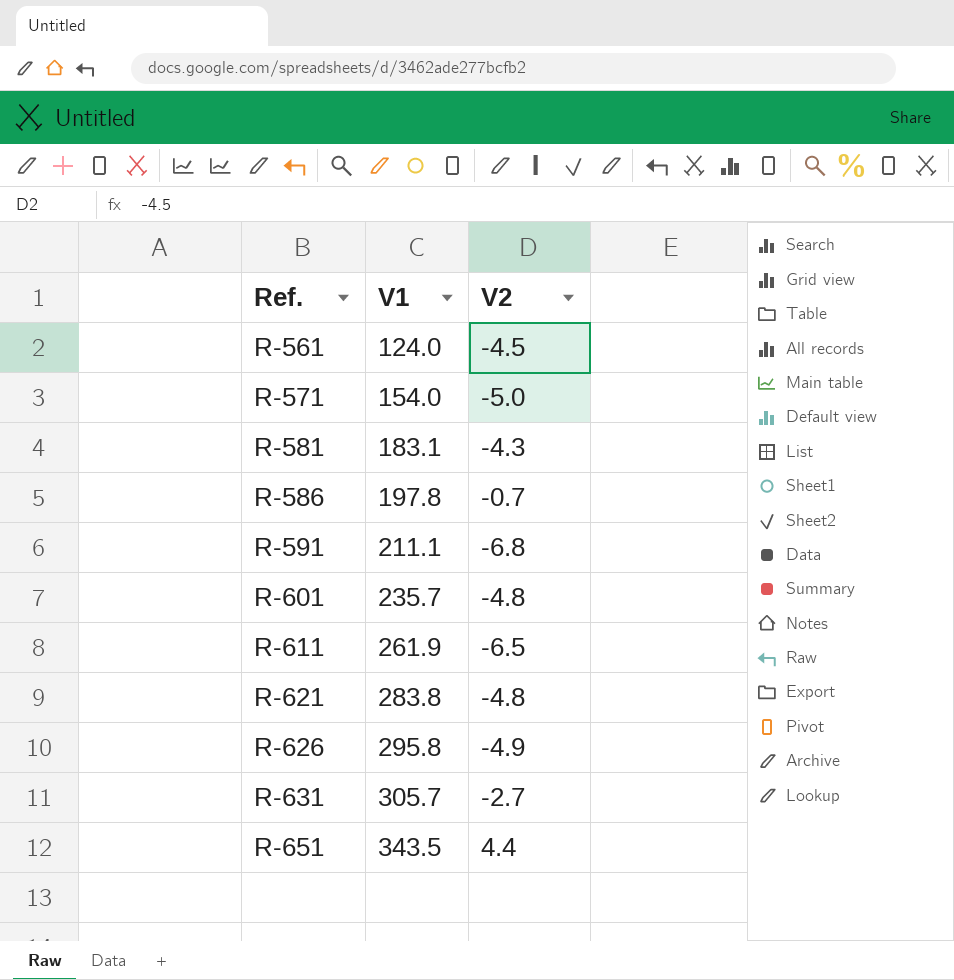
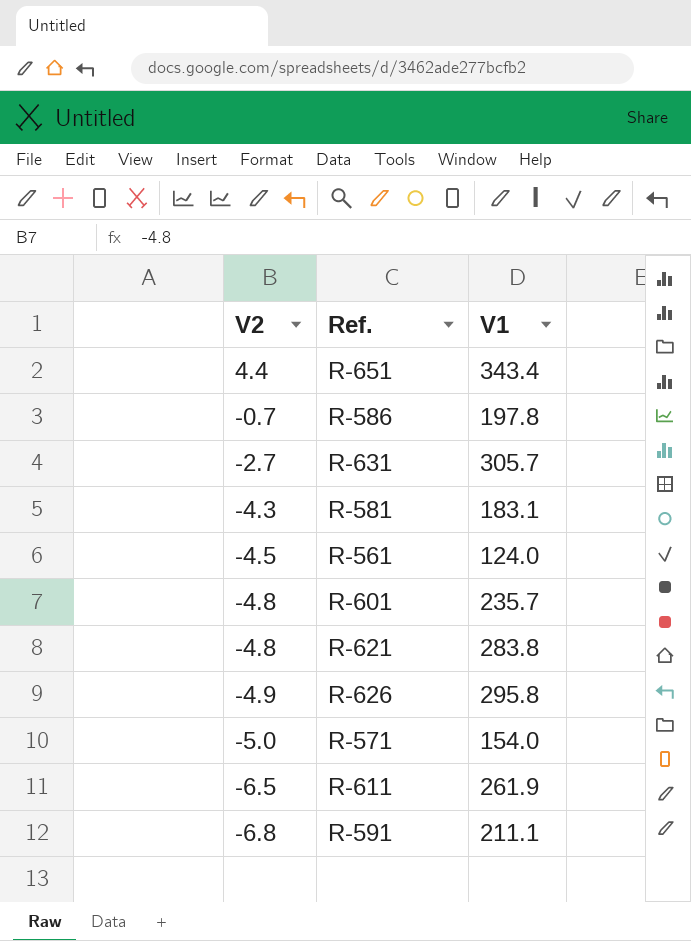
row order: Ref. ascending -> V2 descending
column V2 | position: 3 -> 1
R-651 | V1: 343.5 -> 343.4

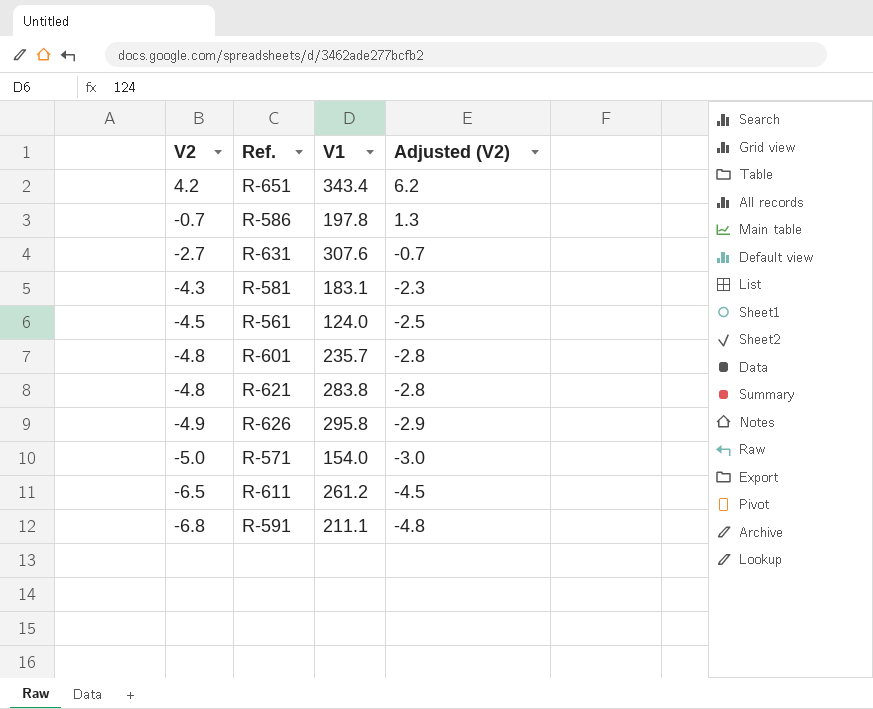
column Adjusted (V2) | formula: none -> [V2] + 2
R-651 | V2: 4.4 -> 4.2
R-631 | V1: 305.7 -> 307.6
R-611 | V1: 261.9 -> 261.2

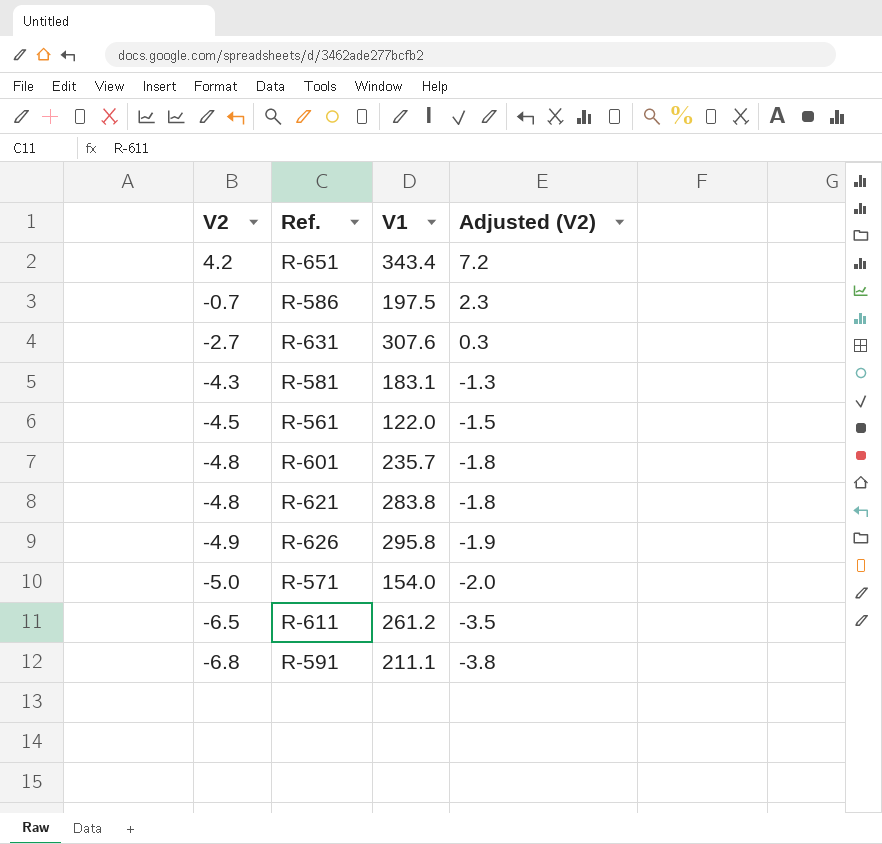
column Adjusted (V2) | formula: [V2] + 2 -> [V2] + 3
R-586 | V1: 197.8 -> 197.5
R-561 | V1: 124.0 -> 122.0

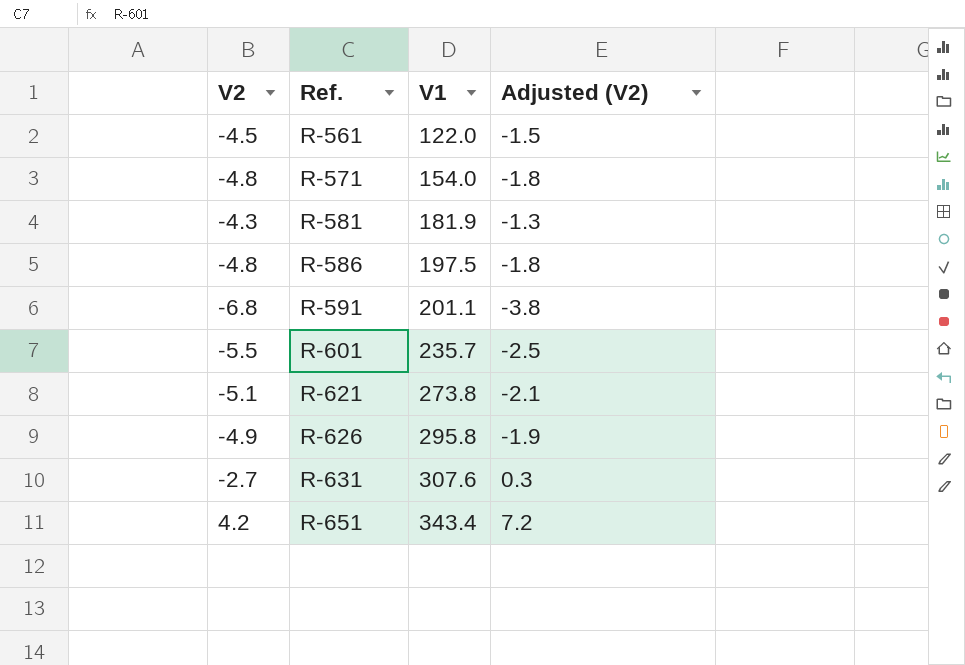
row order: V2 descending -> Ref. ascending
row R-611: -6.5 | 261.2 | -3.5 -> none
R-571 | V2: -5.0 -> -4.8
R-571 | Adjusted (V2): -2.0 -> -1.8
R-581 | V1: 183.1 -> 181.9
R-586 | V2: -0.7 -> -4.8
R-586 | Adjusted (V2): 2.3 -> -1.8
R-591 | V1: 211.1 -> 201.1
R-601 | V2: -4.8 -> -5.5
R-601 | Adjusted (V2): -1.8 -> -2.5
R-621 | V2: -4.8 -> -5.1
R-621 | V1: 283.8 -> 273.8
R-621 | Adjusted (V2): -1.8 -> -2.1

